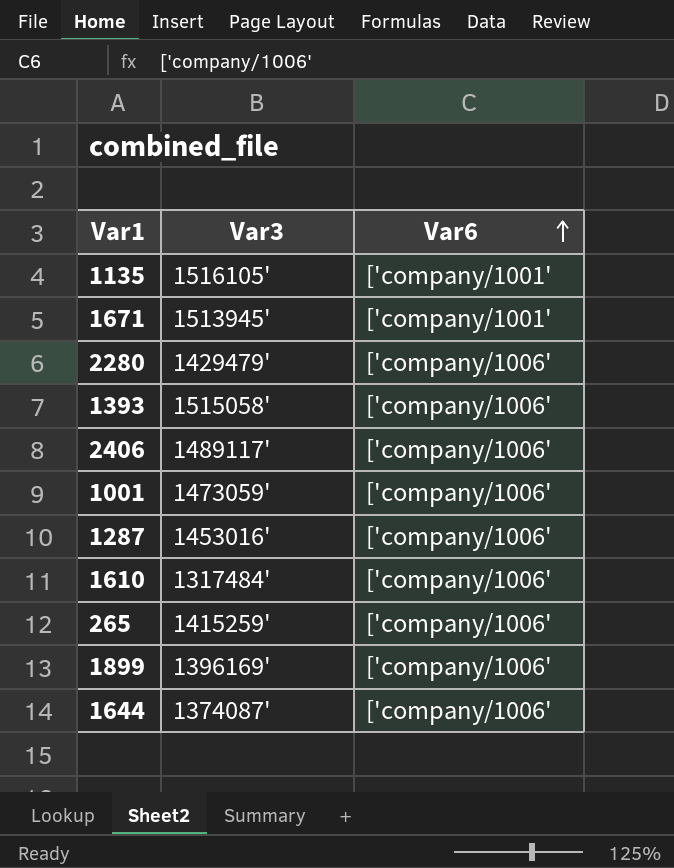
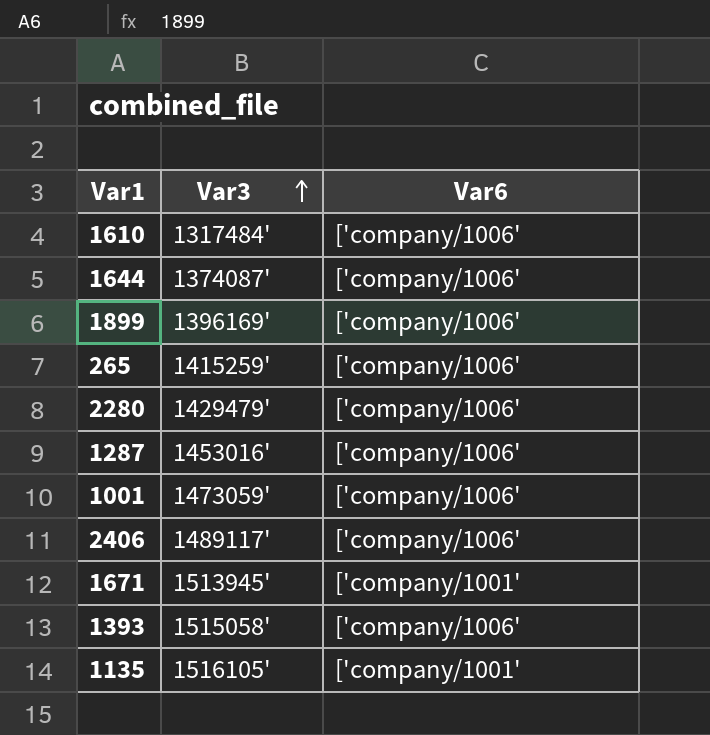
row order: Var6 ascending -> Var3 ascending

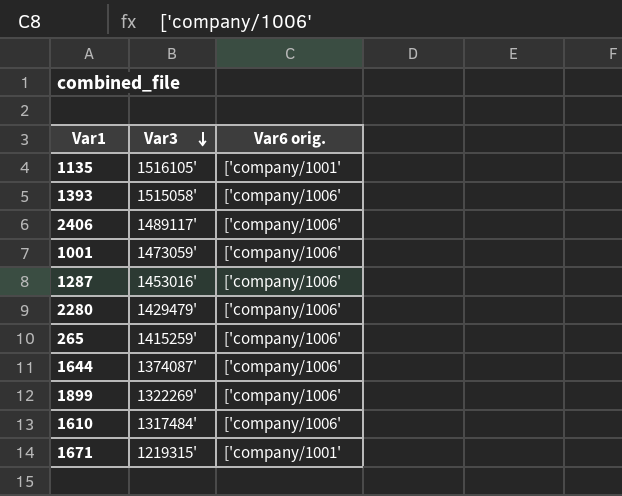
row order: Var3 ascending -> Var3 descending
column name: Var6 -> Var6 orig.
1899 | Var3: 1396169' -> 1322269'
1671 | Var3: 1513945' -> 1219315'

